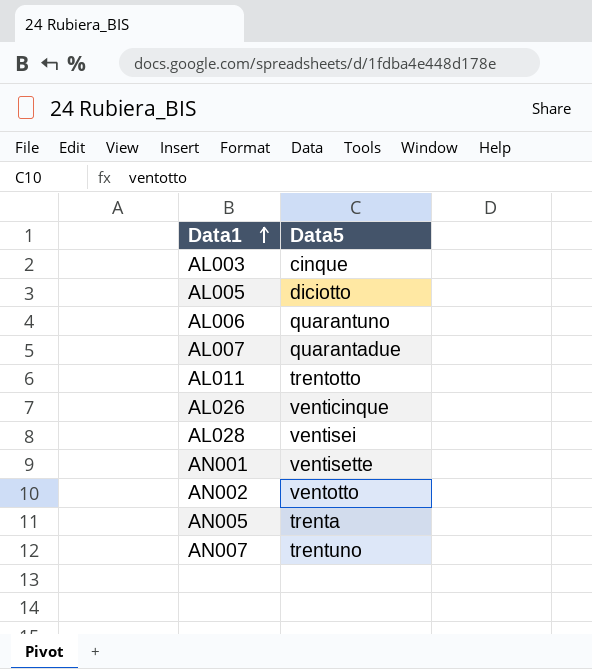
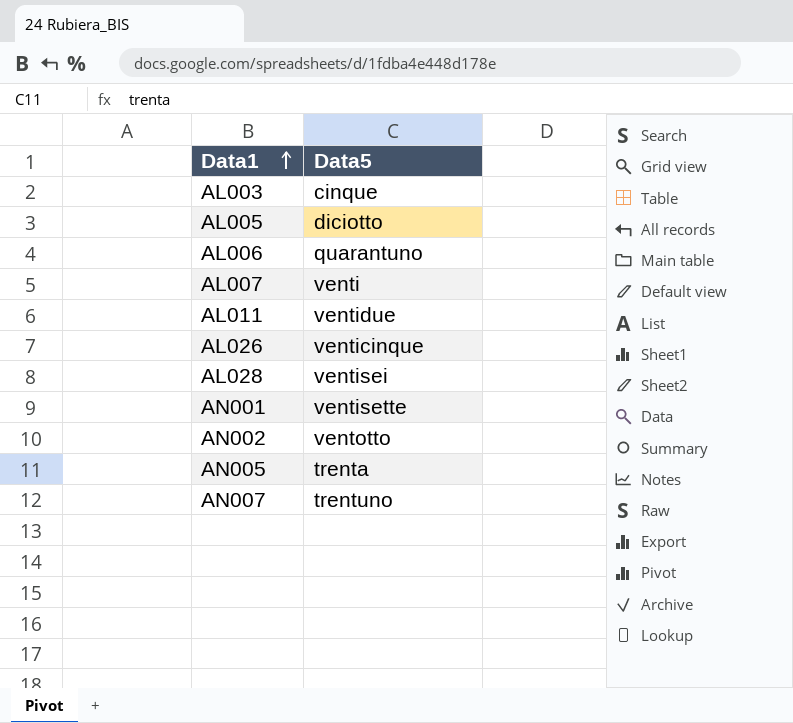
AL007 | Data5: quarantadue -> venti
AL011 | Data5: trentotto -> ventidue

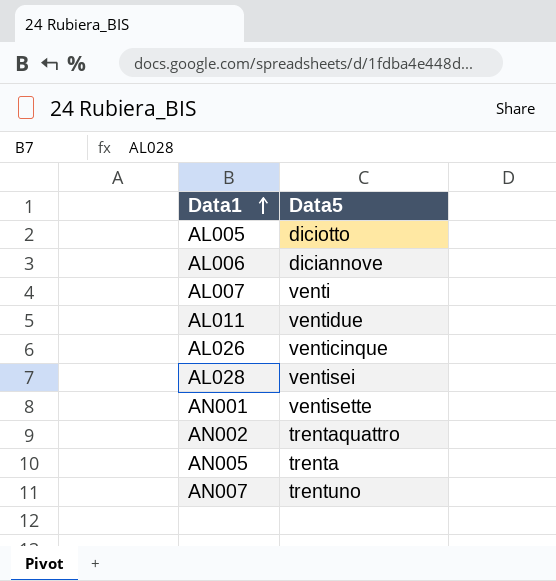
row AL003: cinque -> none
AL006 | Data5: quarantuno -> diciannove
AN002 | Data5: ventotto -> trentaquattro

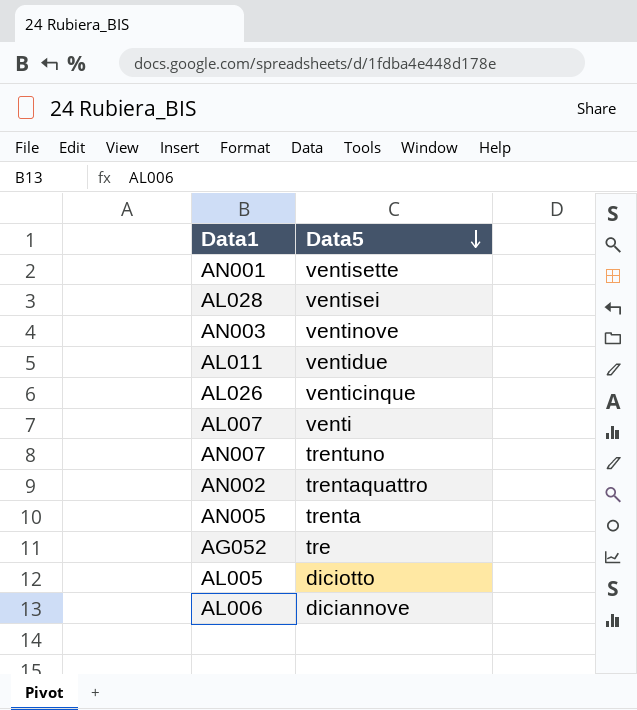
row order: Data1 ascending -> Data5 descending
row AN003: none -> ventinove
row AG052: none -> tre

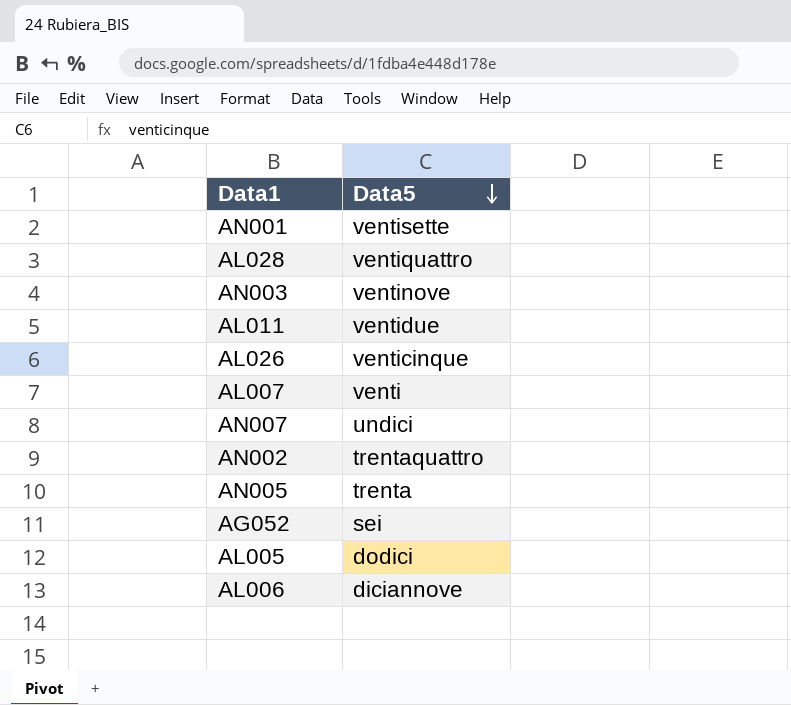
AL028 | Data5: ventisei -> ventiquattro
AN007 | Data5: trentuno -> undici
AG052 | Data5: tre -> sei
AL005 | Data5: diciotto -> dodici

